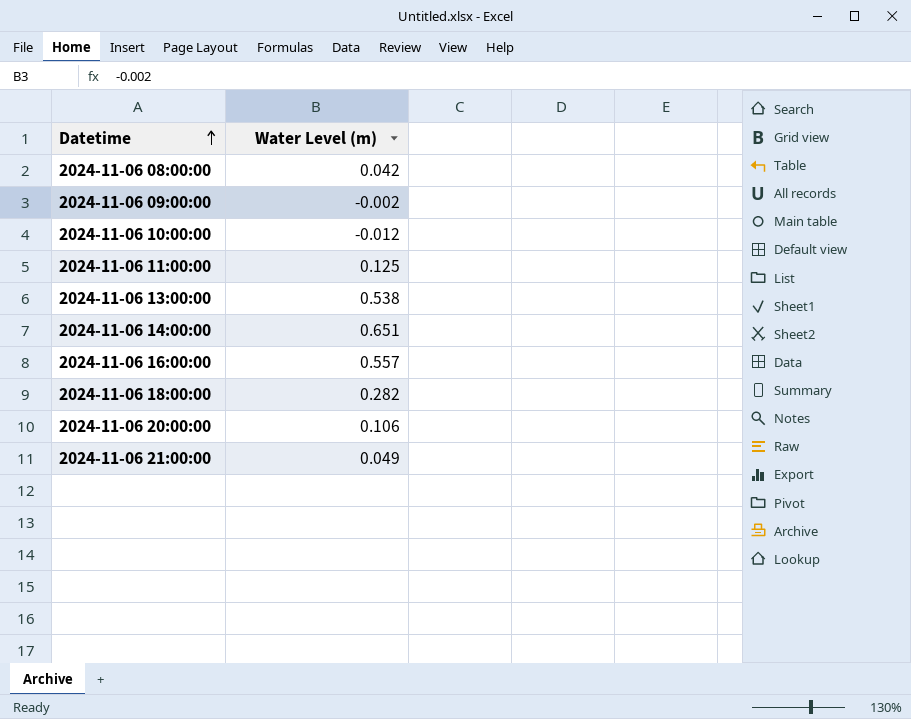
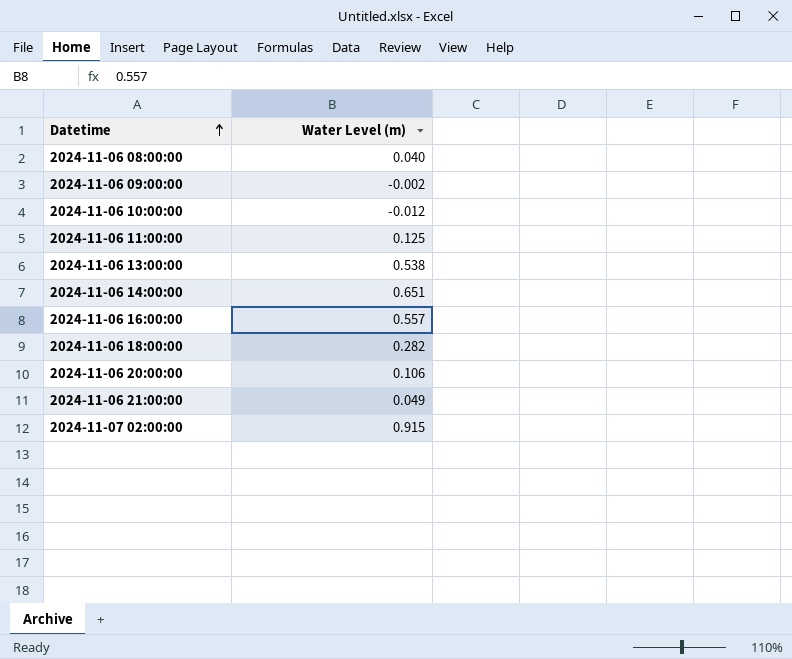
2024-11-06 08:00:00 | Water Level (m): 0.042 -> 0.040
row 2024-11-07 02:00:00: none -> 0.915

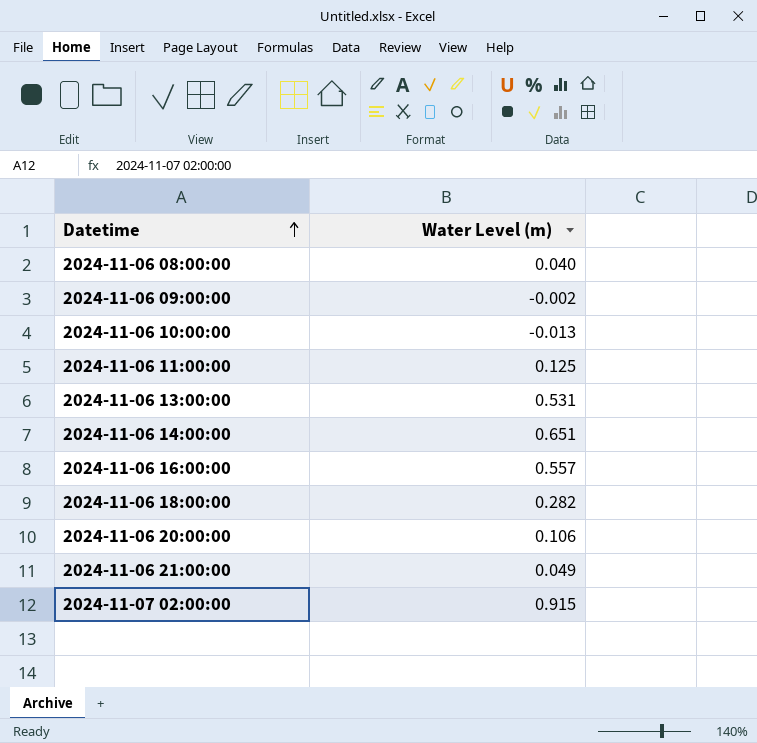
2024-11-06 10:00:00 | Water Level (m): -0.012 -> -0.013
2024-11-06 13:00:00 | Water Level (m): 0.538 -> 0.531

